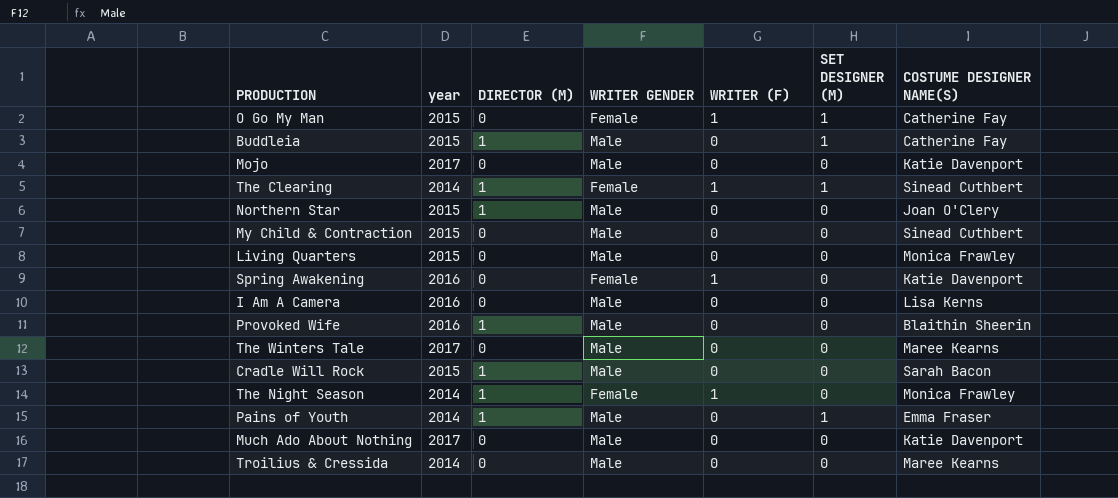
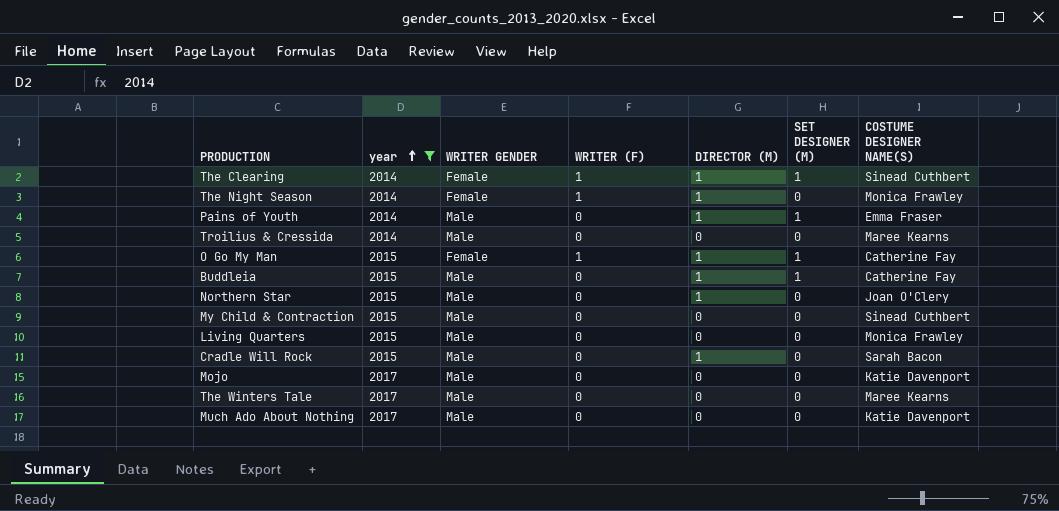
filter: none -> year != 2016
row order: none -> year ascending
column DIRECTOR (M) | position: 3 -> 5
O Go My Man | DIRECTOR (M): 0 -> 1

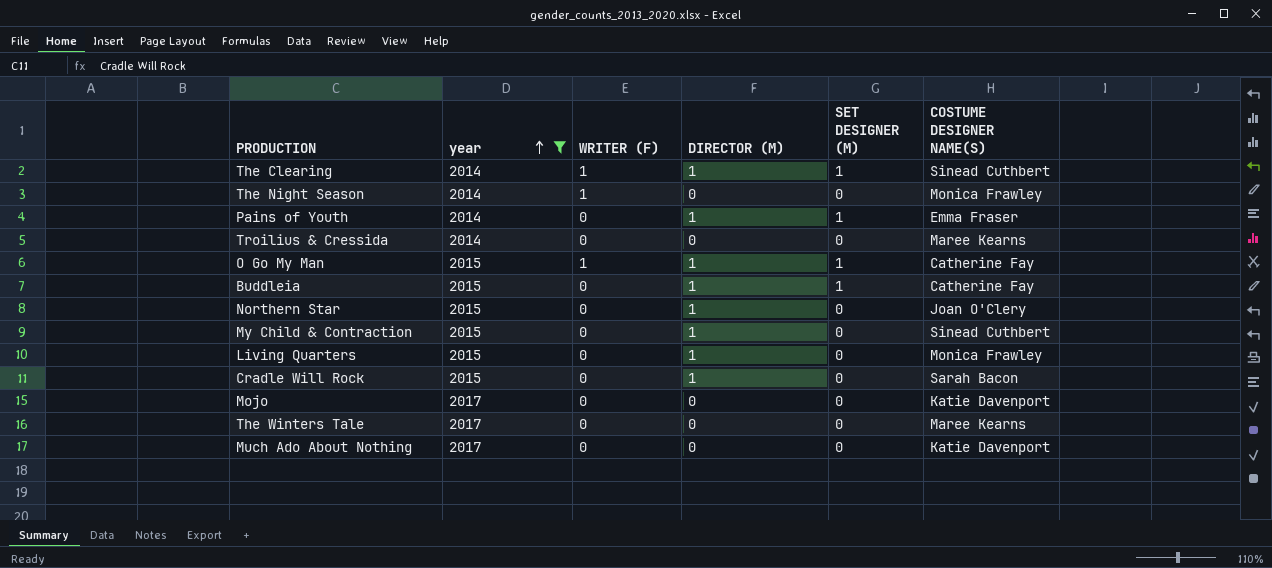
column WRITER GENDER | position: 3 -> none
The Night Season | DIRECTOR (M): 1 -> 0
My Child & Contraction | DIRECTOR (M): 0 -> 1
Living Quarters | DIRECTOR (M): 0 -> 1

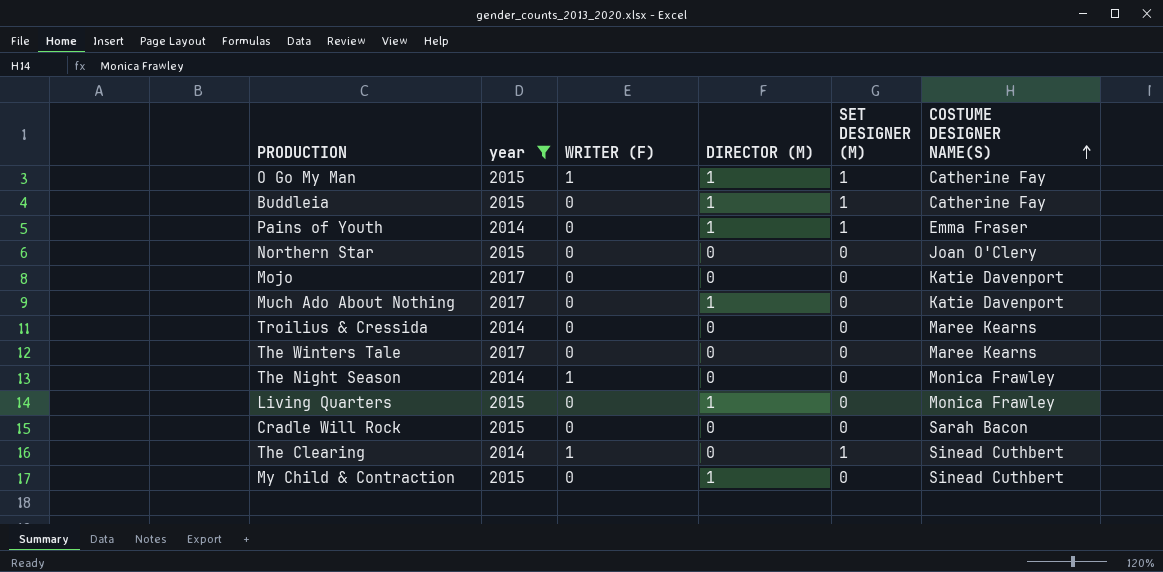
row order: year ascending -> COSTUME DESIGNER NAME(S) ascending
Northern Star | DIRECTOR (M): 1 -> 0
Much Ado About Nothing | DIRECTOR (M): 0 -> 1
Cradle Will Rock | DIRECTOR (M): 1 -> 0
The Clearing | DIRECTOR (M): 1 -> 0

